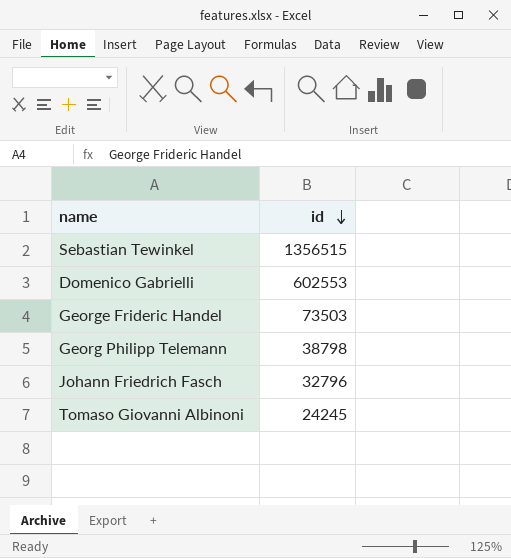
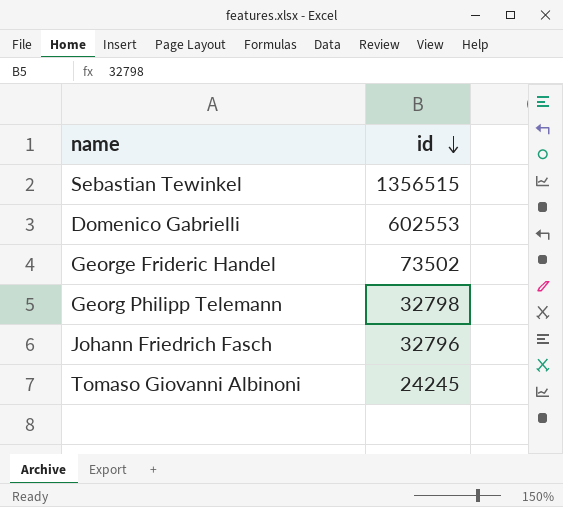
George Frideric Handel | id: 73503 -> 73502
Georg Philipp Telemann | id: 38798 -> 32798

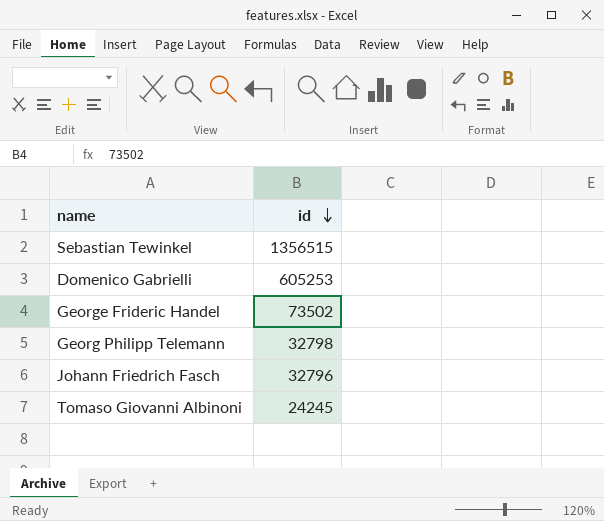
Domenico Gabrielli | id: 602553 -> 605253

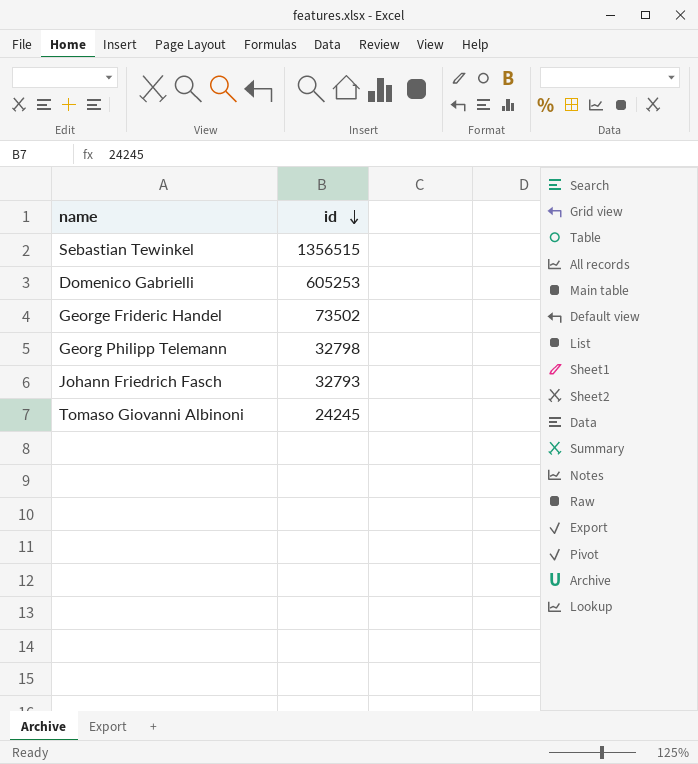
Johann Friedrich Fasch | id: 32796 -> 32793

